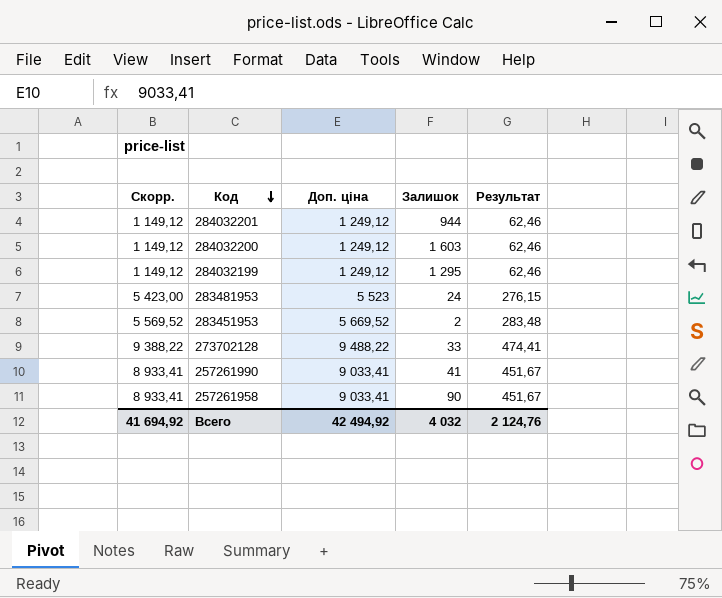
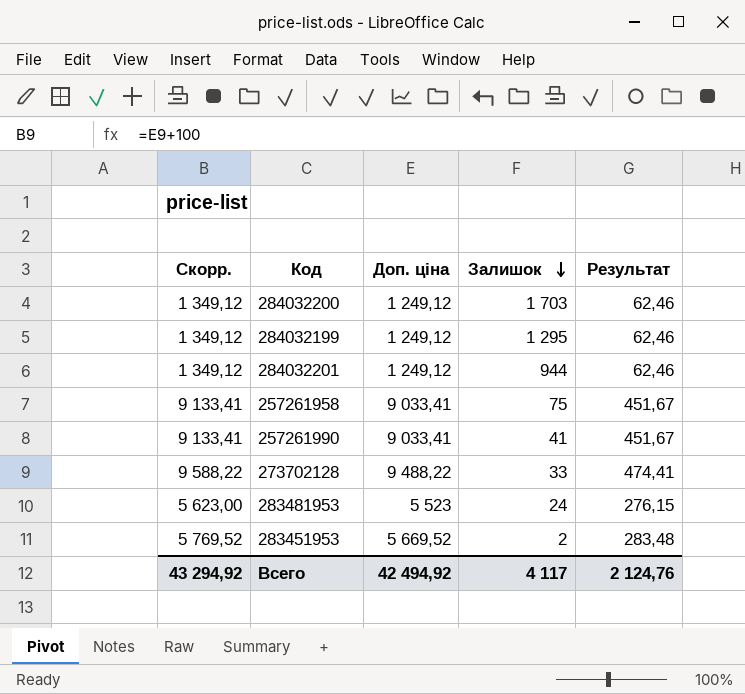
row order: Код descending -> Залишок descending
column Скорр. | formula: [Доп. ціна] - 100 -> [Доп. ціна] + 100
284032200 | Залишок: 1 603 -> 1 703
257261958 | Залишок: 90 -> 75
Всего | Скорр.: 41 694,92 -> 43 294,92
Всего | Залишок: 4 032 -> 4 117

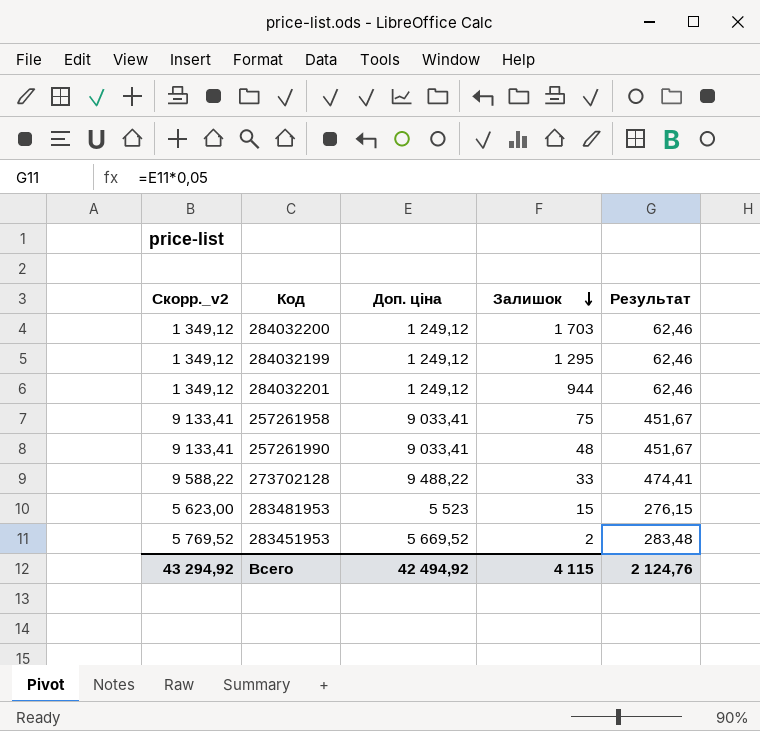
column name: Скорр. -> Скорр._v2
257261990 | Залишок: 41 -> 48
283481953 | Залишок: 24 -> 15
Всего | Залишок: 4 117 -> 4 115

